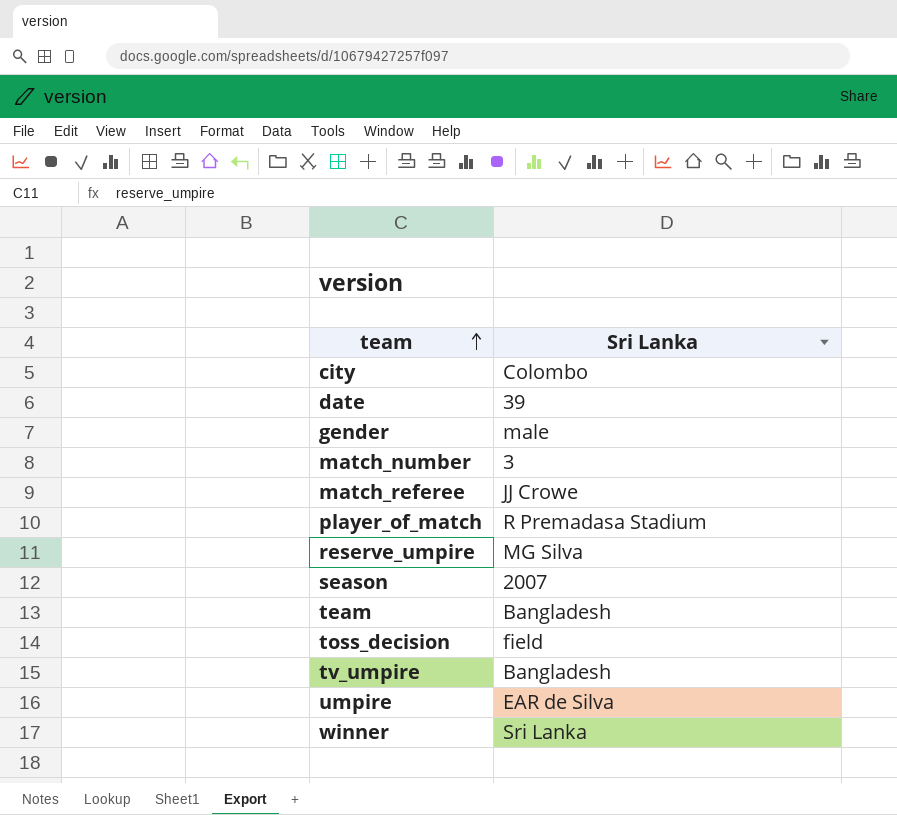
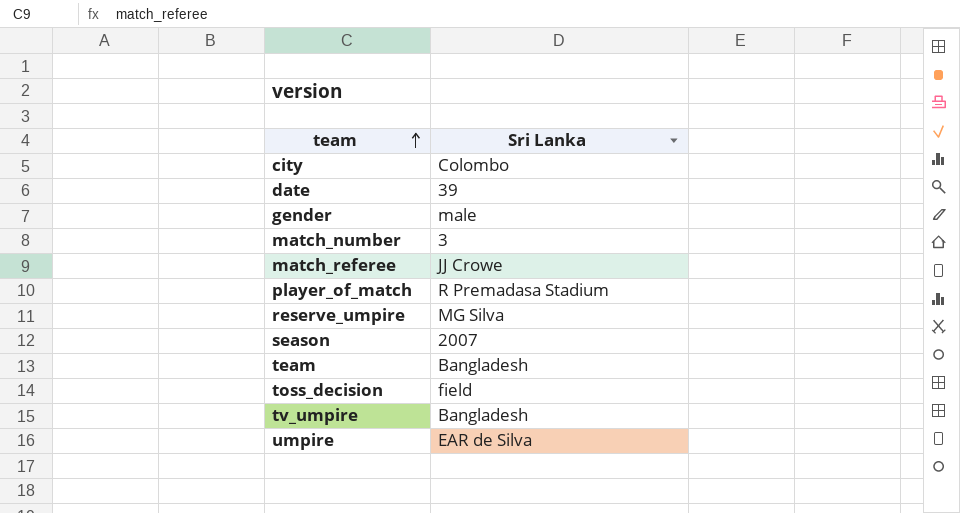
row winner: Sri Lanka -> none

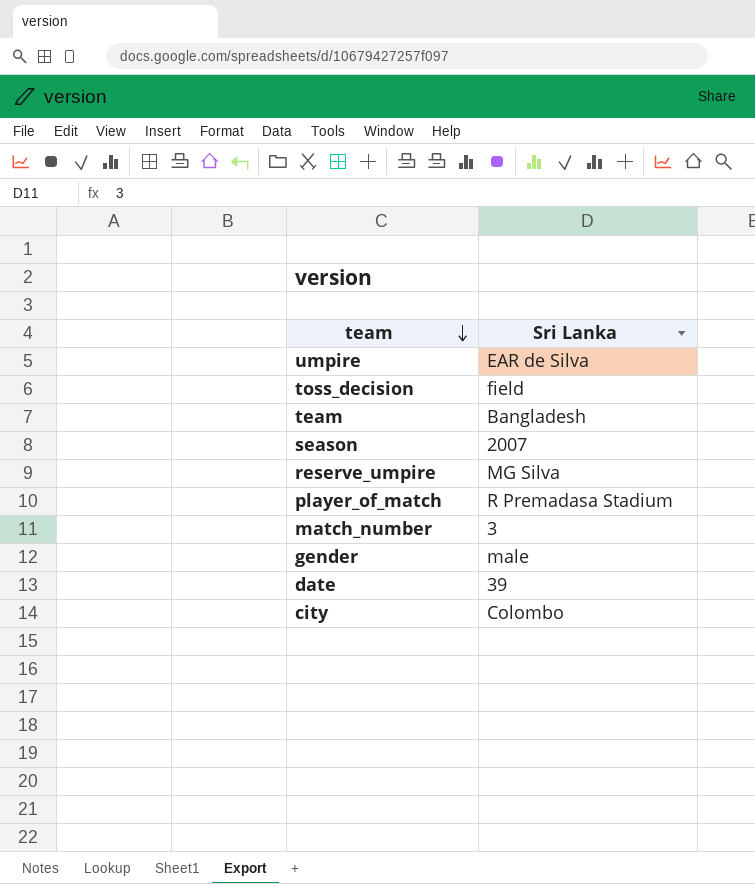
row order: team ascending -> team descending
row match_referee: JJ Crowe -> none
row tv_umpire: Bangladesh -> none

